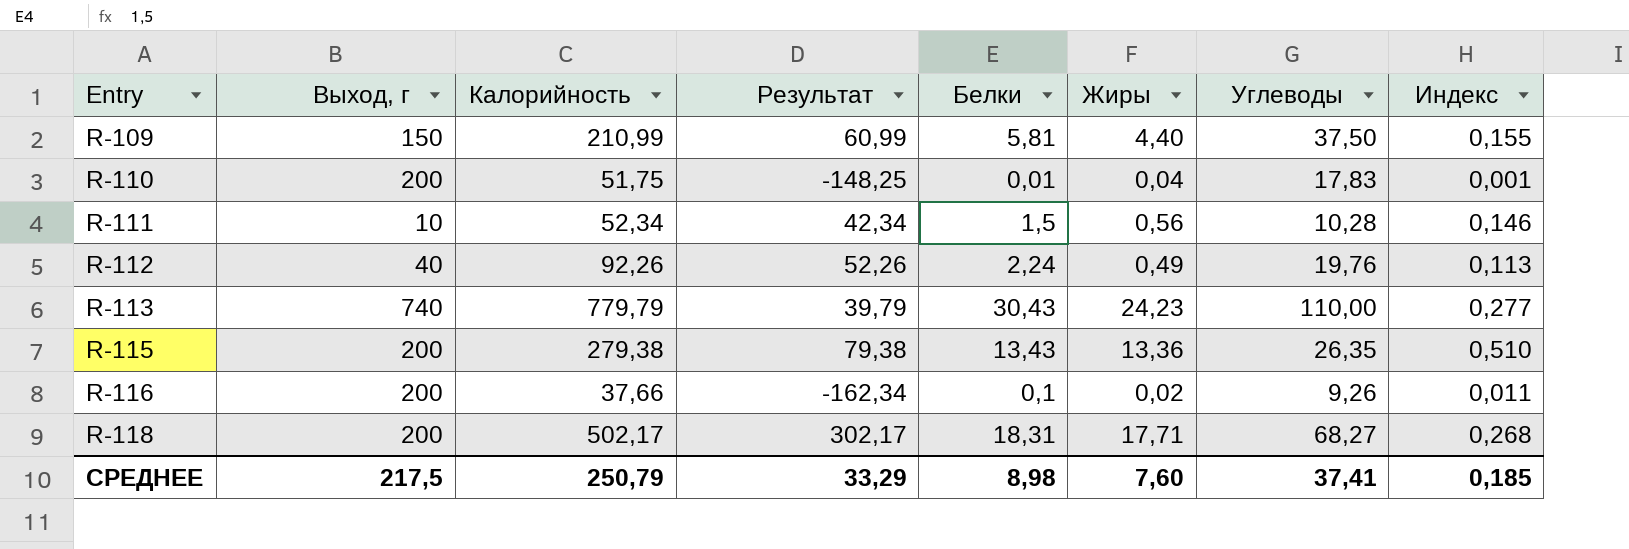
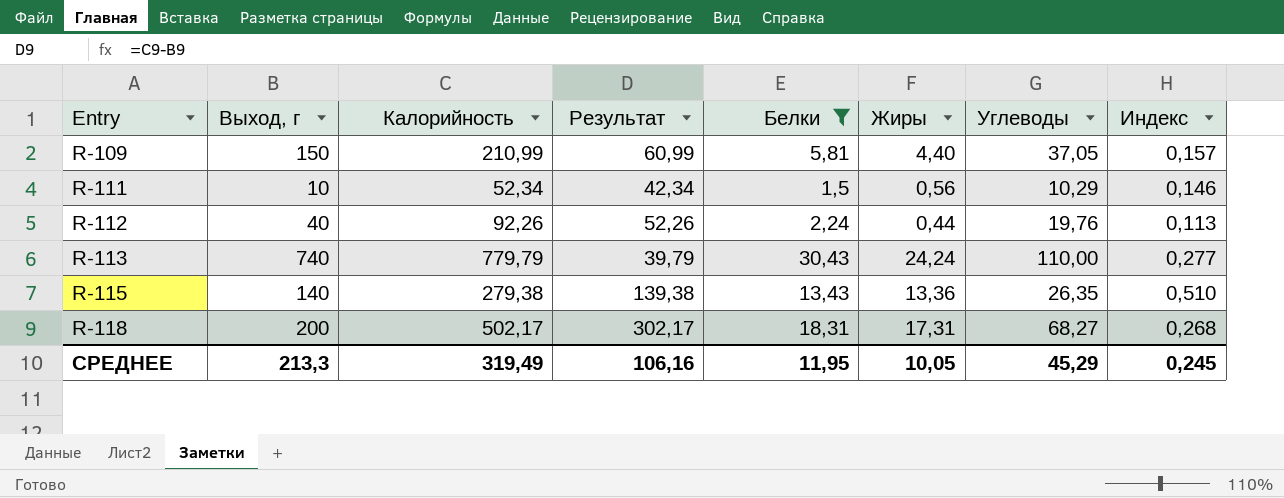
filter: none -> Белки >= 1,5
R-109 | Углеводы: 37,50 -> 37,05
R-109 | Индекс: 0,155 -> 0,157
R-111 | Углеводы: 10,28 -> 10,29
R-112 | Жиры: 0,49 -> 0,44
R-113 | Жиры: 24,23 -> 24,24
R-115 | Выход, г: 200 -> 140
R-115 | Результат: 79,38 -> 139,38
R-118 | Жиры: 17,71 -> 17,31
СРЕДНЕЕ | Выход, г: 217,5 -> 213,3
СРЕДНЕЕ | Калорийность: 250,79 -> 319,49
СРЕДНЕЕ | Результат: 33,29 -> 106,16
СРЕДНЕЕ | Белки: 8,98 -> 11,95
СРЕДНЕЕ | Жиры: 7,60 -> 10,05
СРЕДНЕЕ | Углеводы: 37,41 -> 45,29
СРЕДНЕЕ | Индекс: 0,185 -> 0,245

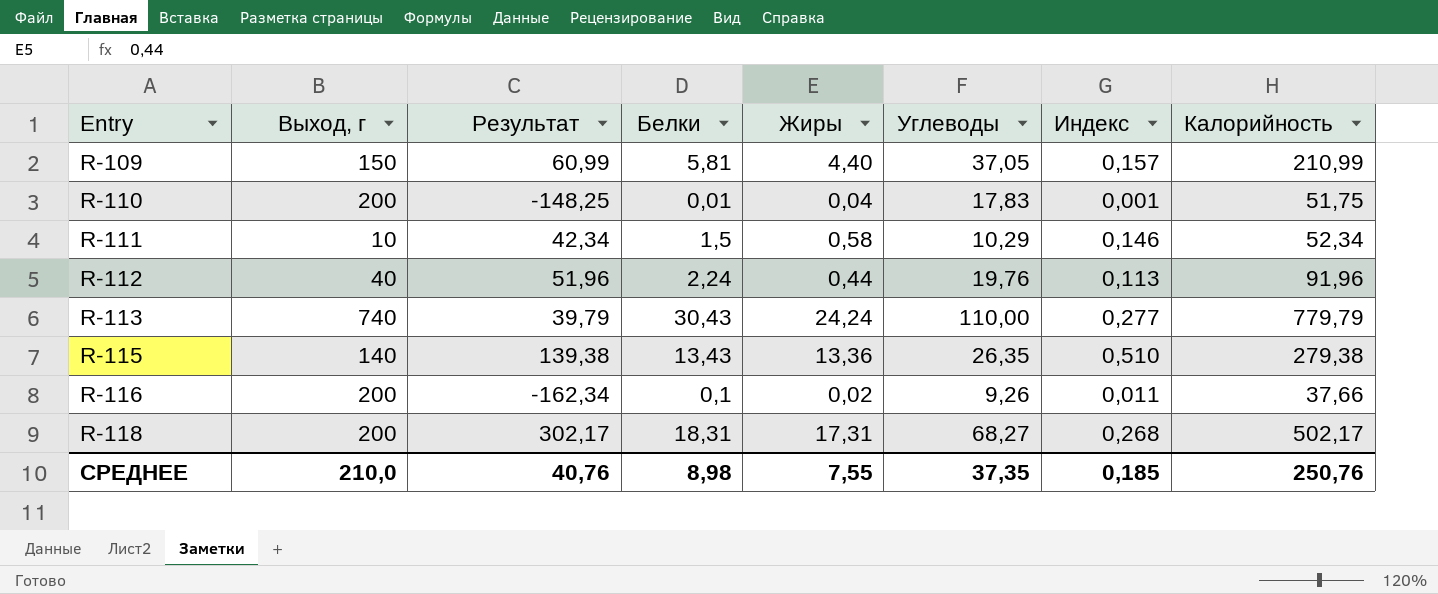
filter: Белки >= 1,5 -> none
column Калорийность | position: 3 -> 8
R-111 | Жиры: 0,56 -> 0,58
R-112 | Результат: 52,26 -> 51,96
R-112 | Калорийность: 92,26 -> 91,96
СРЕДНЕЕ | Выход, г: 213,3 -> 210,0
СРЕДНЕЕ | Результат: 106,16 -> 40,76
СРЕДНЕЕ | Белки: 11,95 -> 8,98
СРЕДНЕЕ | Жиры: 10,05 -> 7,55
СРЕДНЕЕ | Углеводы: 45,29 -> 37,35
СРЕДНЕЕ | Индекс: 0,245 -> 0,185
СРЕДНЕЕ | Калорийность: 319,49 -> 250,76

